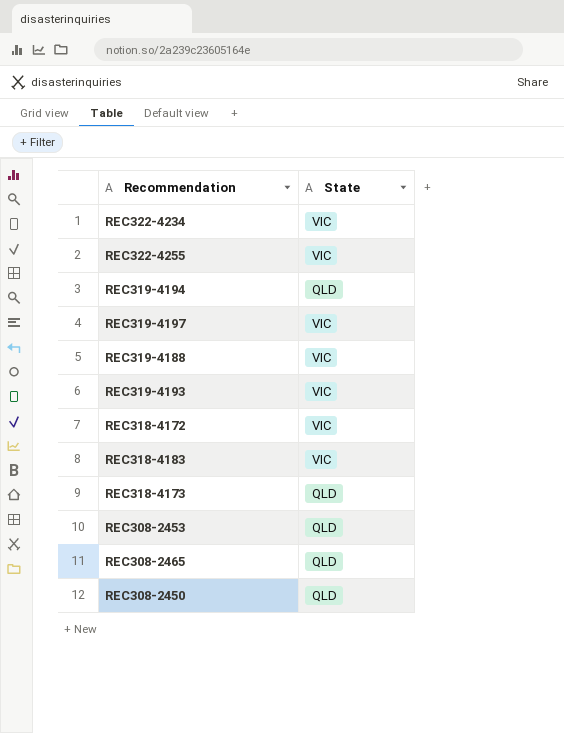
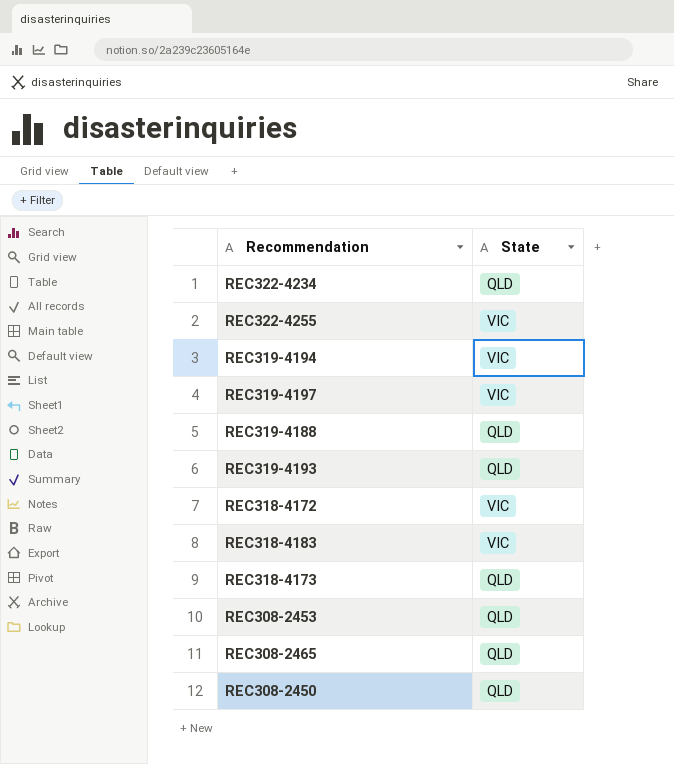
REC322-4234 | State: VIC -> QLD
REC319-4194 | State: QLD -> VIC
REC319-4188 | State: VIC -> QLD
REC319-4193 | State: VIC -> QLD

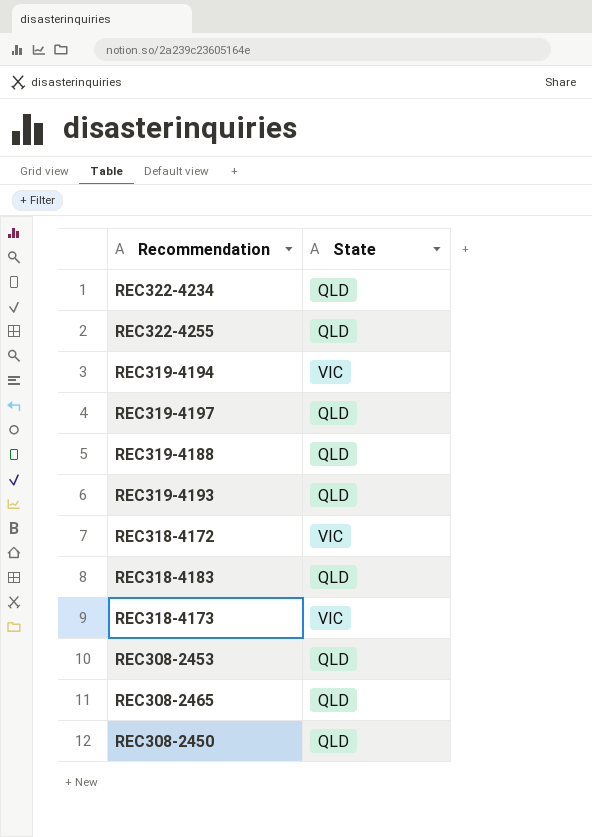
REC322-4255 | State: VIC -> QLD
REC319-4197 | State: VIC -> QLD
REC318-4183 | State: VIC -> QLD
REC318-4173 | State: QLD -> VIC

